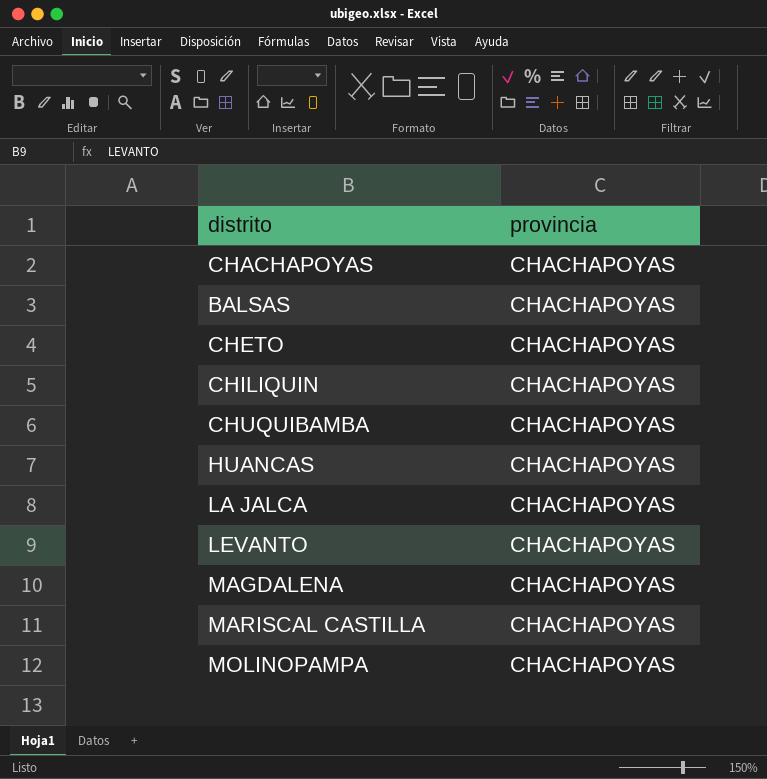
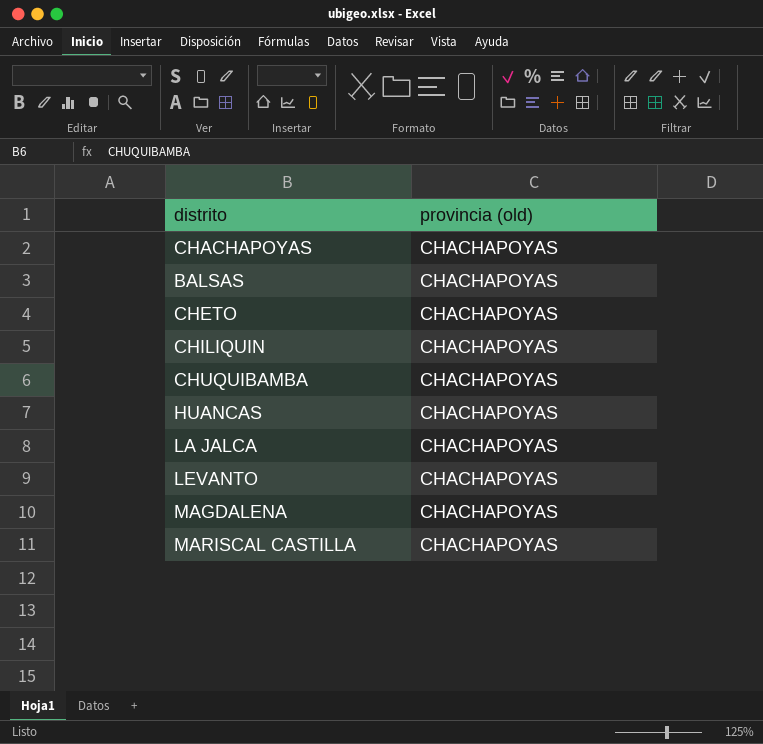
column name: provincia -> provincia (old)
row MOLINOPAMPA: CHACHAPOYAS -> none

